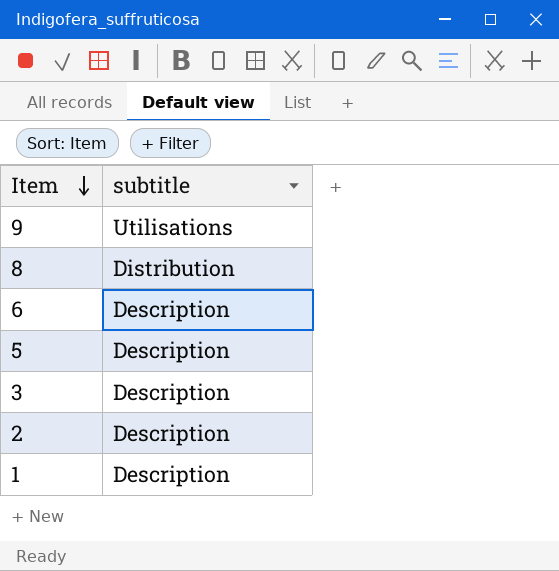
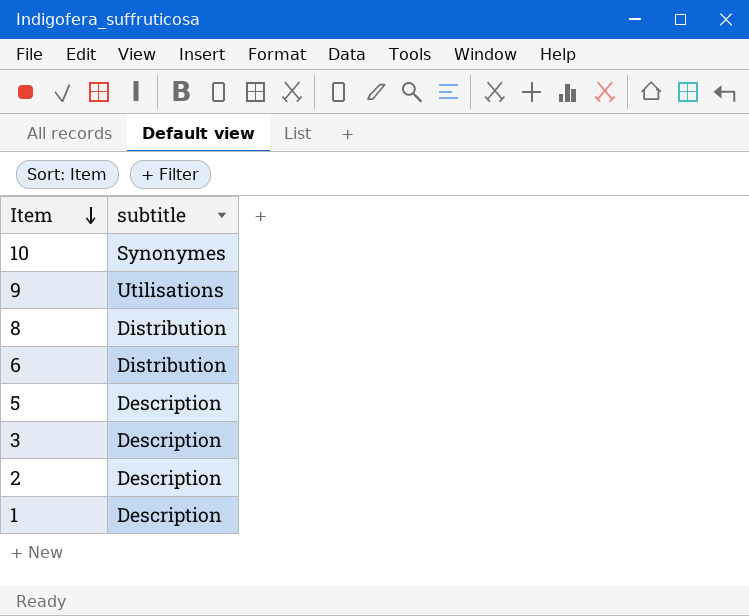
row 10: none -> Synonymes
6 | subtitle: Description -> Distribution

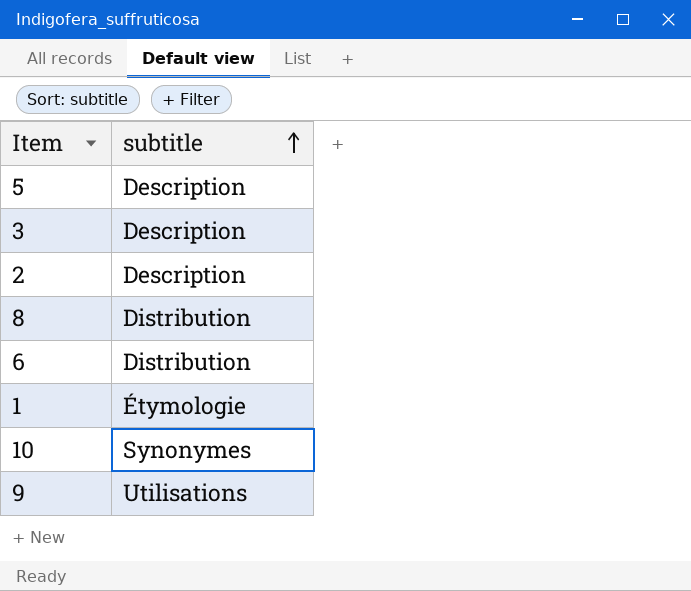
row order: Item descending -> subtitle ascending
1 | subtitle: Description -> Étymologie

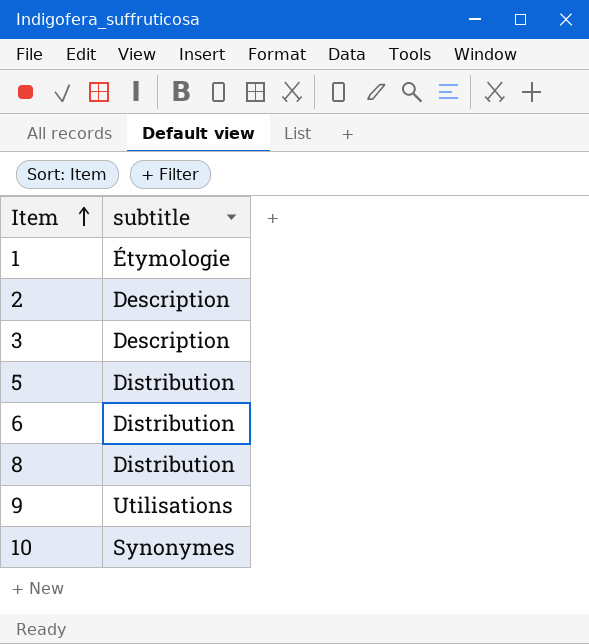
row order: subtitle ascending -> Item ascending
5 | subtitle: Description -> Distribution

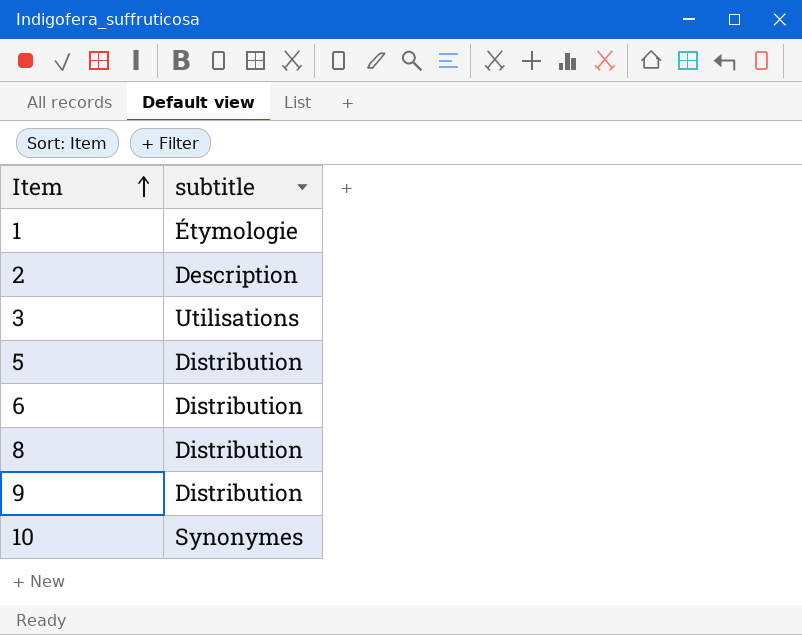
3 | subtitle: Description -> Utilisations
9 | subtitle: Utilisations -> Distribution

